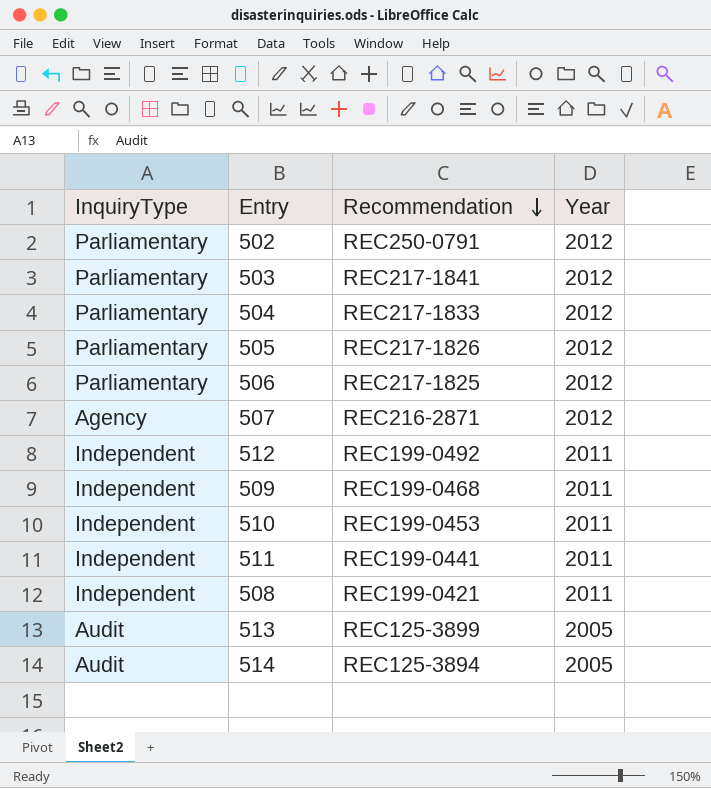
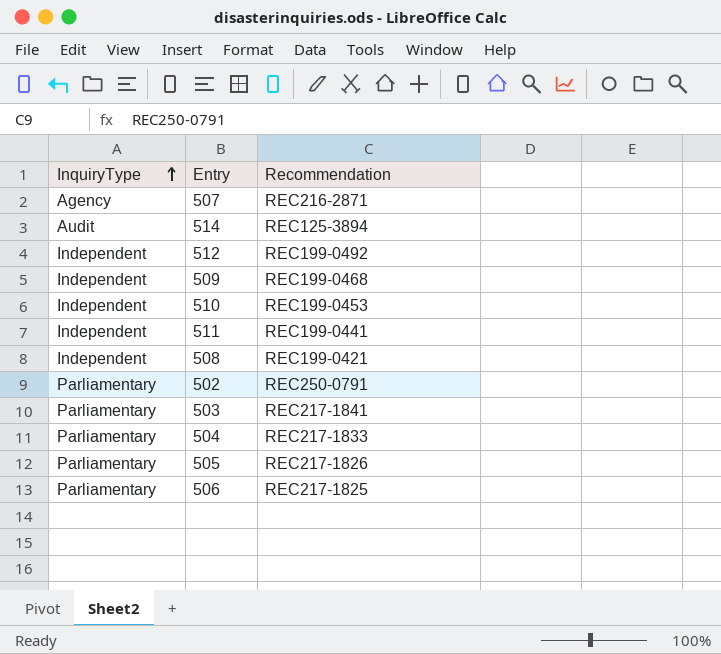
row order: Recommendation descending -> InquiryType ascending
column Year | position: 4 -> none
row 513: Audit | REC125-3899 | 2005 -> none

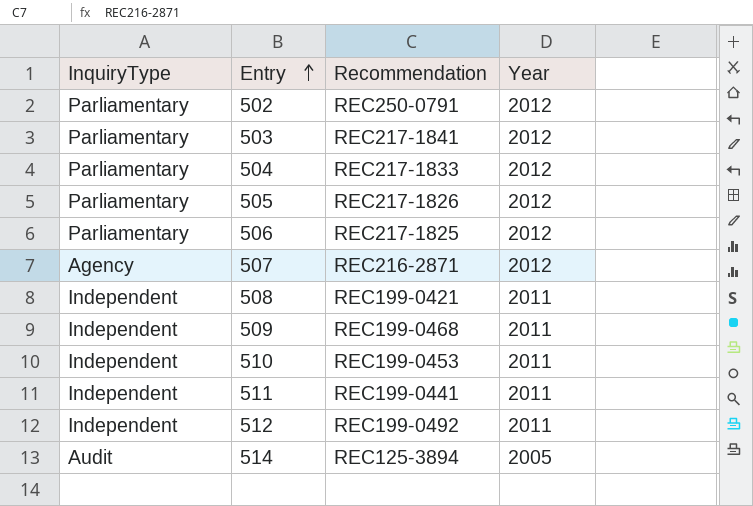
row order: InquiryType ascending -> Entry ascending
column Year | position: none -> 4

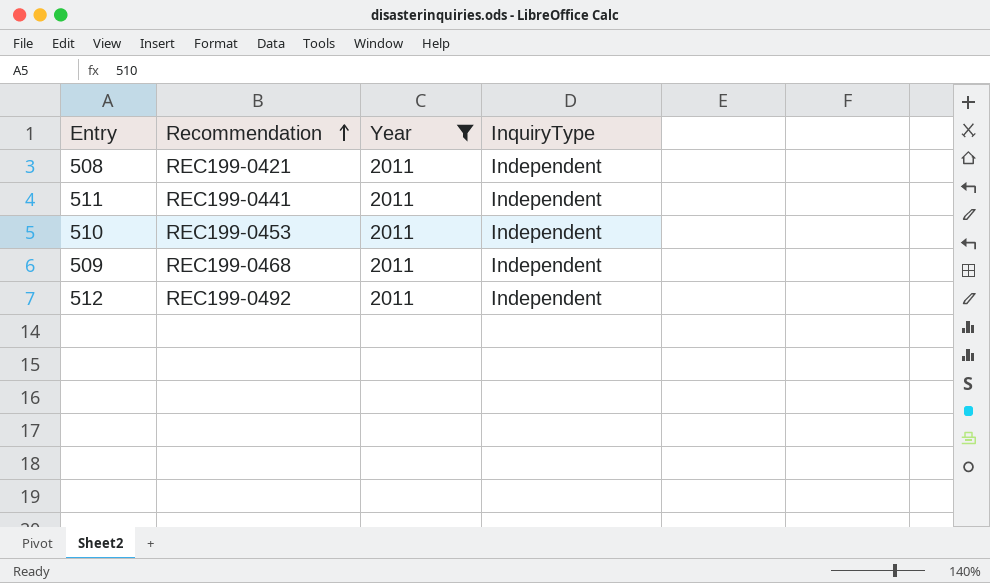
filter: none -> Year = 2011
row order: Entry ascending -> Recommendation ascending
column InquiryType | position: 1 -> 4

